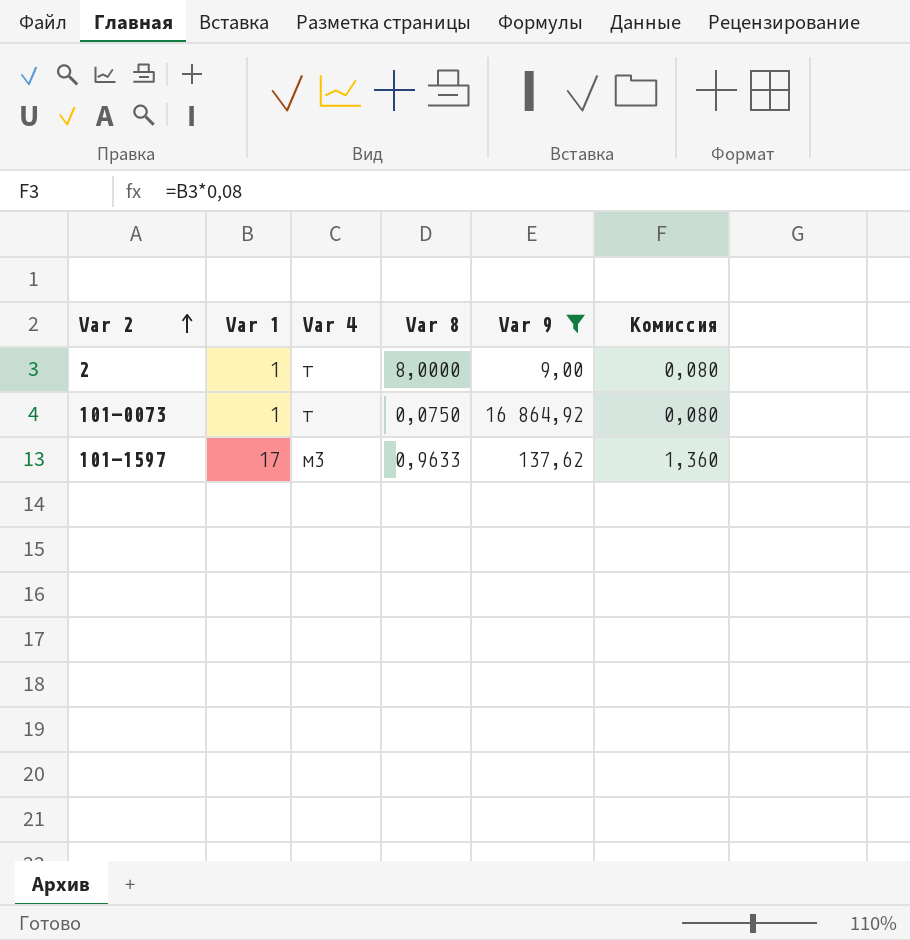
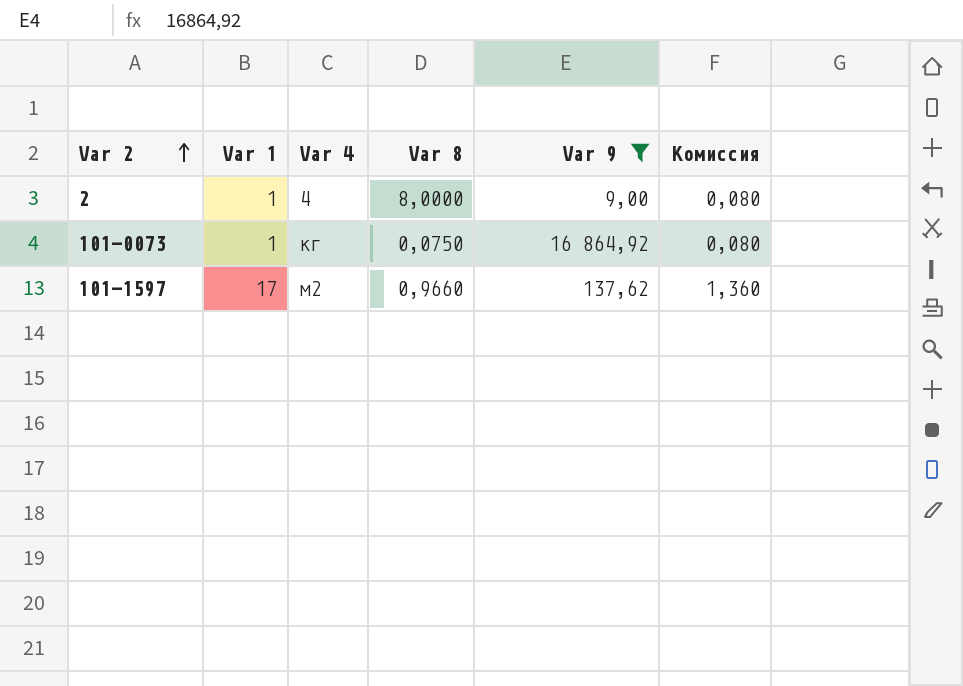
2 | Var 4: т -> 4
101-0073 | Var 4: т -> кг
101-1597 | Var 4: м3 -> м2
101-1597 | Var 8: 0,9633 -> 0,9660

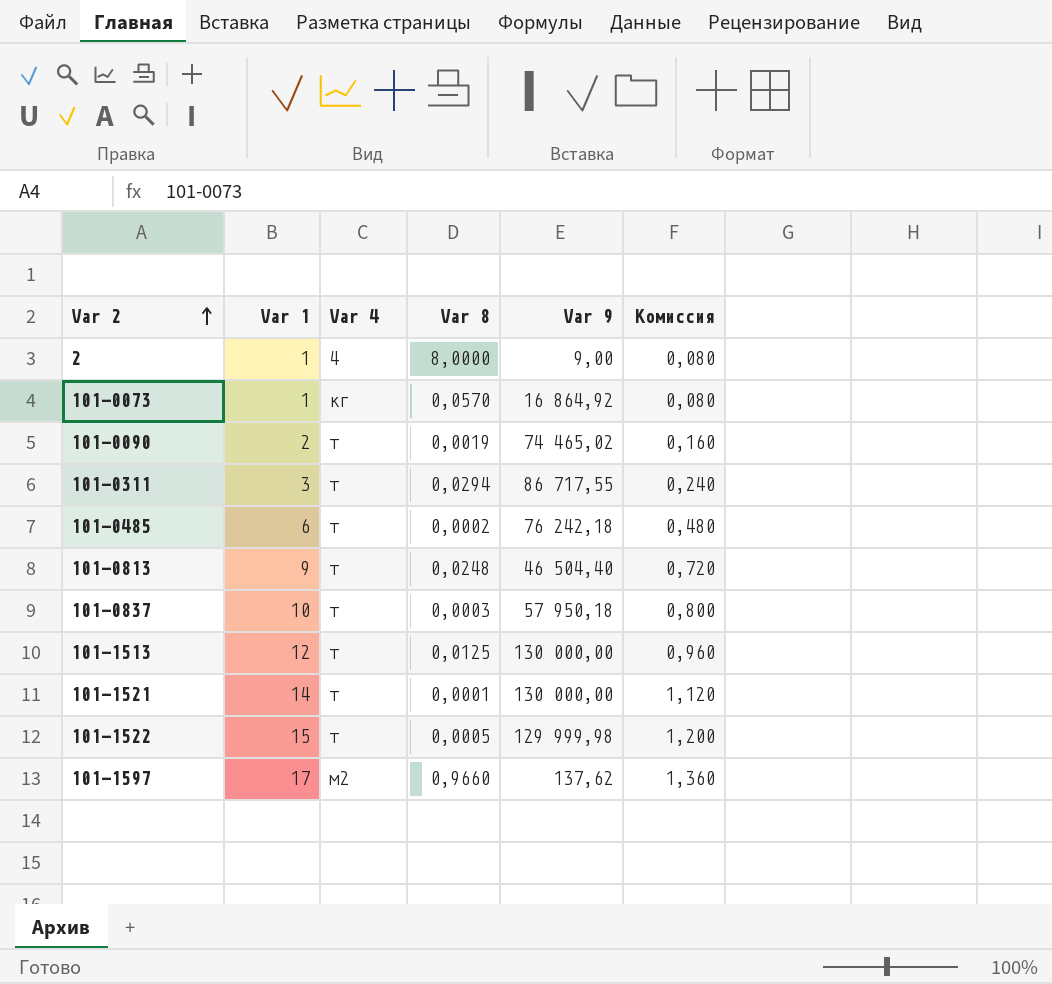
filter: Var 9 <= 16 864,92 -> none
101-0073 | Var 8: 0,0750 -> 0,0570

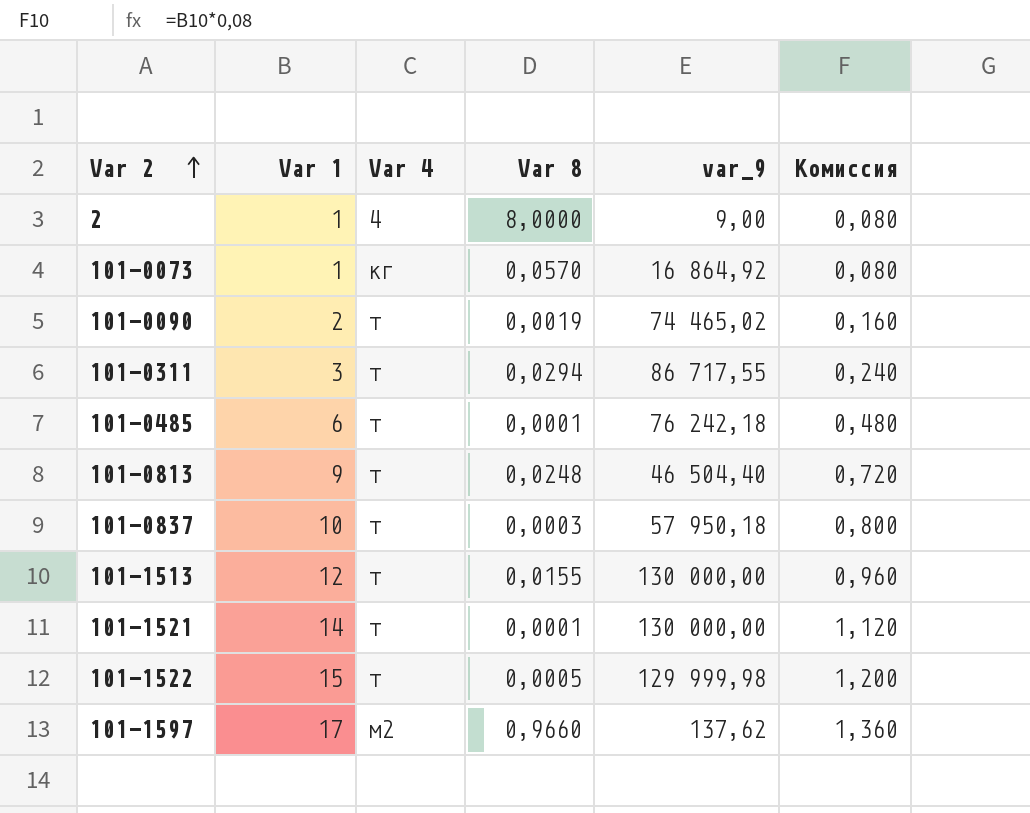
column name: Var 9 -> var_9
101-0485 | Var 8: 0,0002 -> 0,0001
101-1513 | Var 8: 0,0125 -> 0,0155

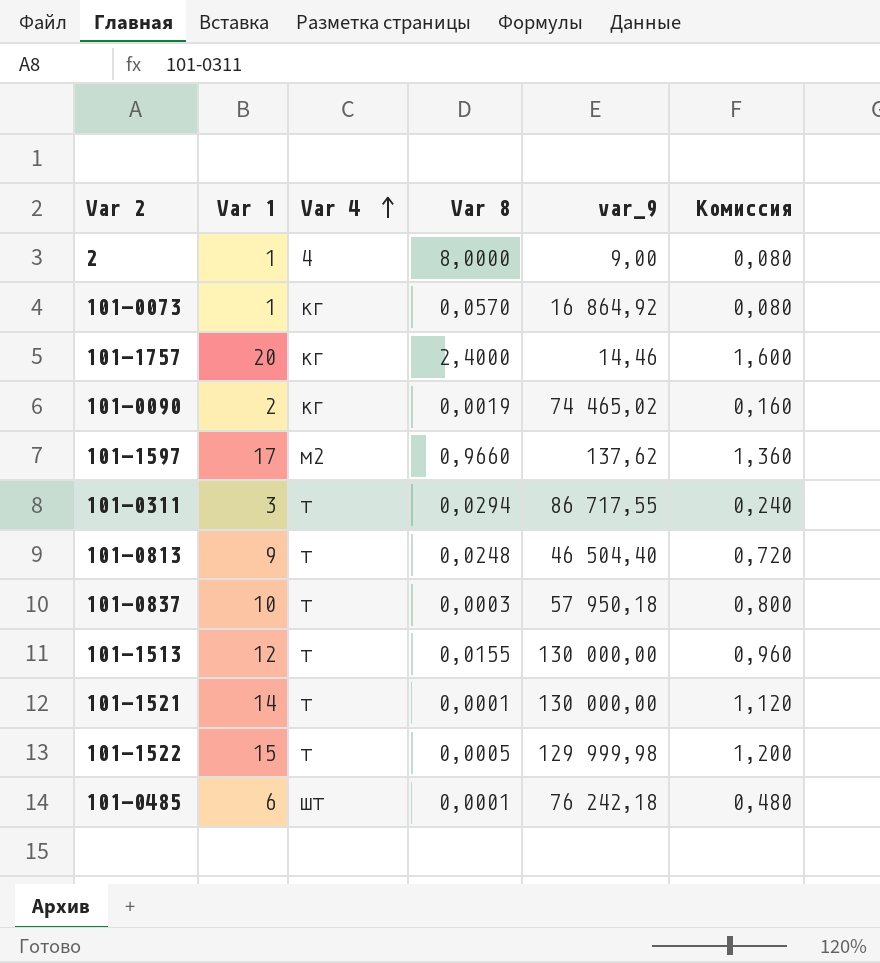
row order: Var 2 ascending -> Var 4 ascending
row 101-1757: none -> 20 | кг | 2,4000 | 14,46 | 1,600
101-0090 | Var 4: т -> кг
101-0485 | Var 4: т -> шт

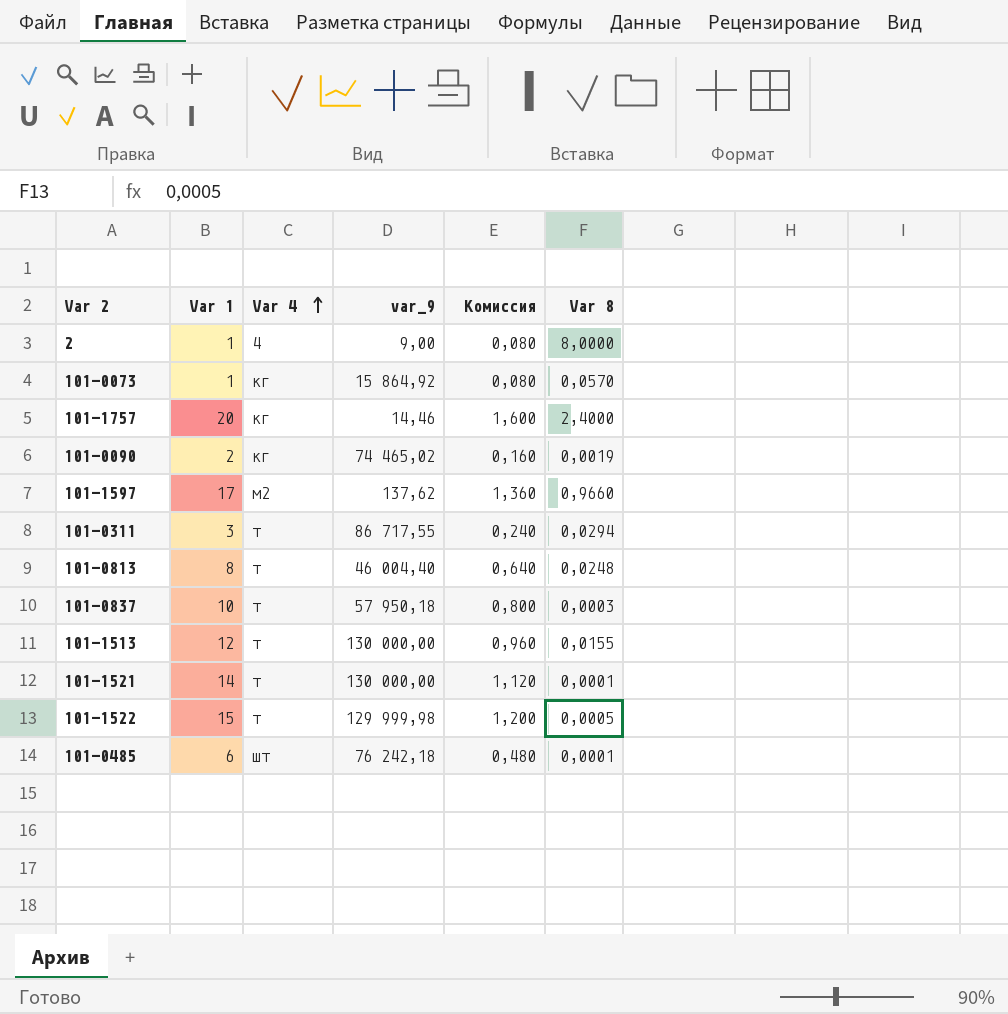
column Var 8 | position: 4 -> 6
101-0073 | var_9: 16 864,92 -> 15 864,92
101-0813 | Var 1: 9 -> 8
101-0813 | var_9: 46 504,40 -> 46 004,40
101-0813 | Комиссия: 0,720 -> 0,640

